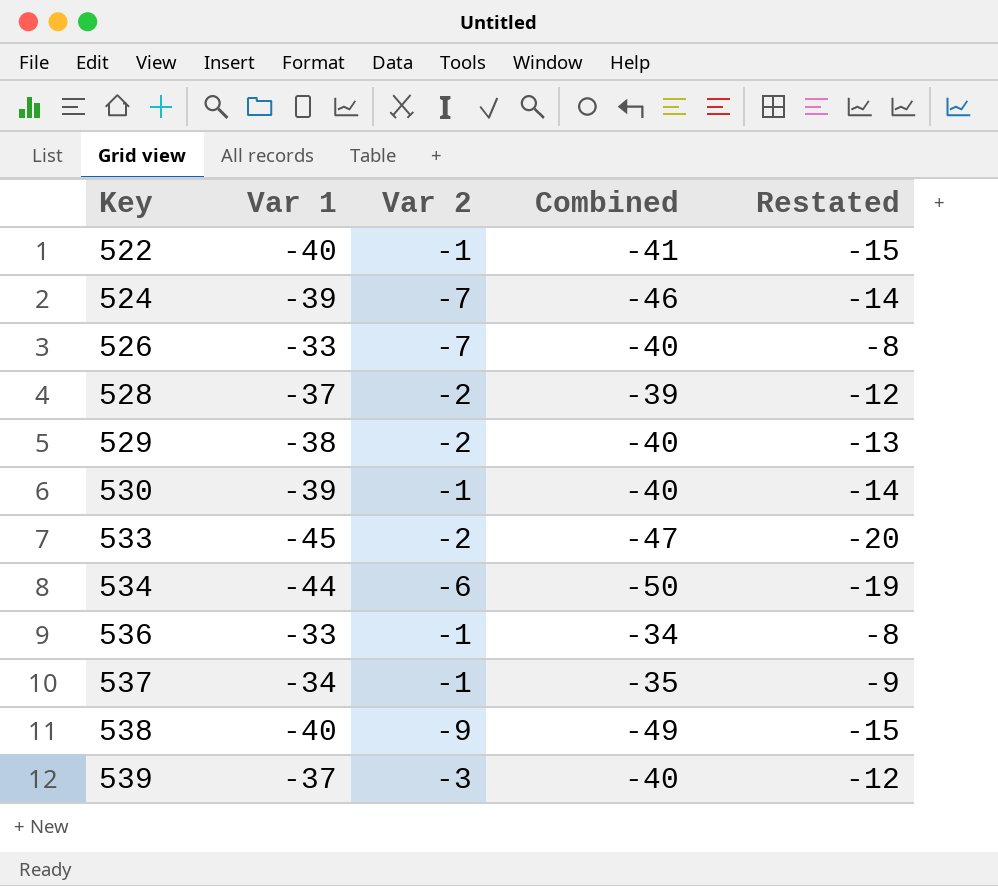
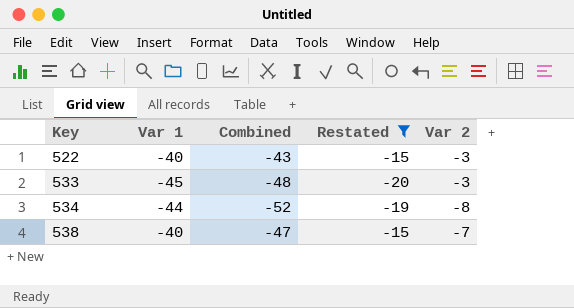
filter: none -> Restated <= -15
column Var 2 | position: 3 -> 5
522 | Combined: -41 -> -43
522 | Var 2: -1 -> -3
533 | Combined: -47 -> -48
533 | Var 2: -2 -> -3
534 | Combined: -50 -> -52
534 | Var 2: -6 -> -8
538 | Combined: -49 -> -47
538 | Var 2: -9 -> -7

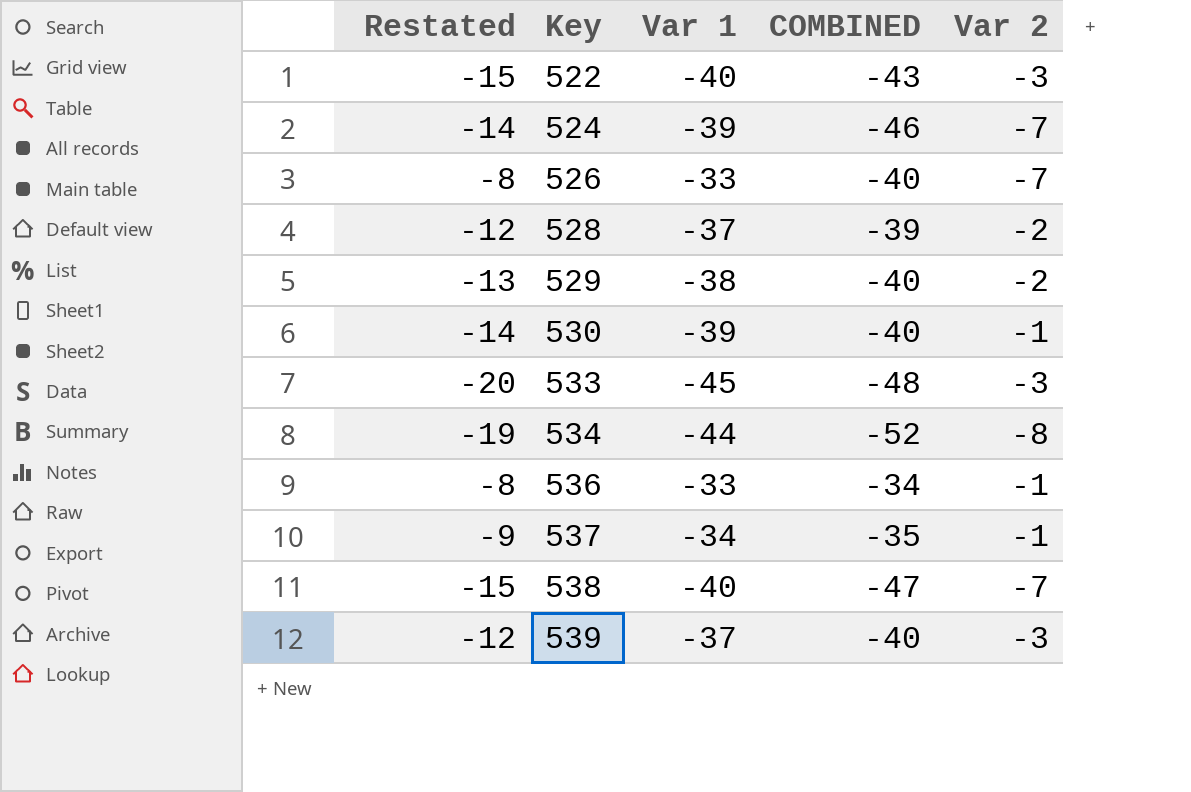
filter: Restated <= -15 -> none
column Restated | position: 4 -> 1
column name: Combined -> COMBINED

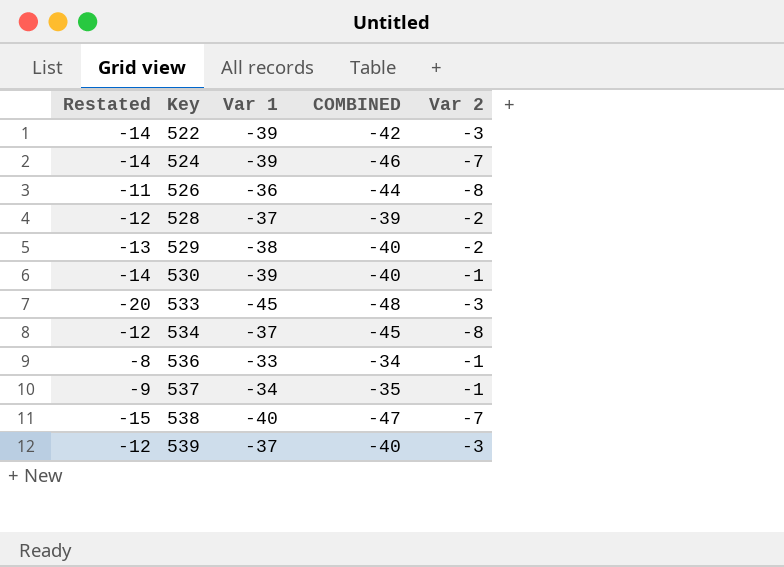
522 | Restated: -15 -> -14
522 | Var 1: -40 -> -39
522 | COMBINED: -43 -> -42
526 | Restated: -8 -> -11
526 | Var 1: -33 -> -36
526 | COMBINED: -40 -> -44
526 | Var 2: -7 -> -8
534 | Restated: -19 -> -12
534 | Var 1: -44 -> -37
534 | COMBINED: -52 -> -45

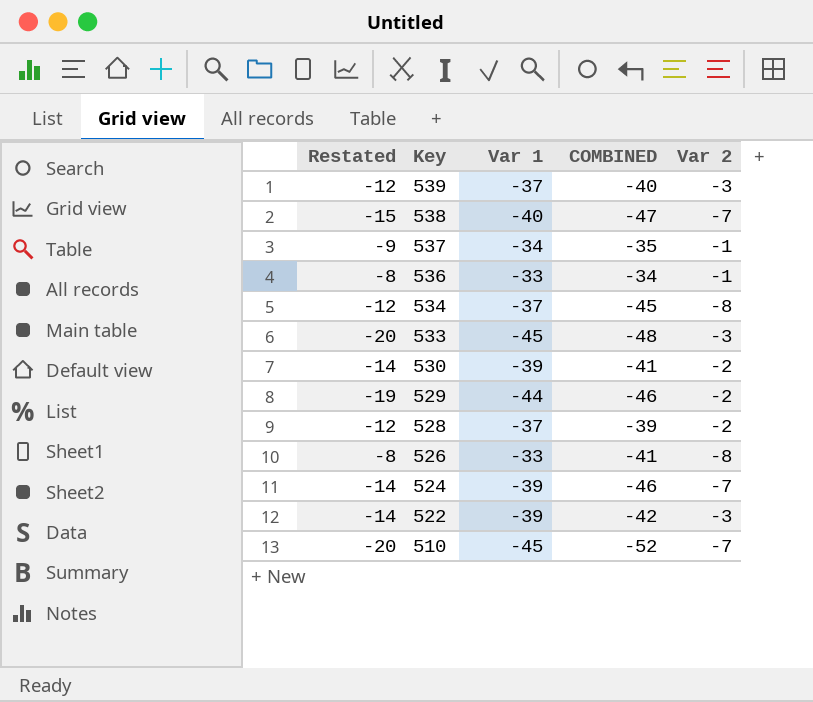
row order: Key ascending -> Key descending
530 | COMBINED: -40 -> -41
530 | Var 2: -1 -> -2
529 | Restated: -13 -> -19
529 | Var 1: -38 -> -44
529 | COMBINED: -40 -> -46
526 | Restated: -11 -> -8
526 | Var 1: -36 -> -33
526 | COMBINED: -44 -> -41
row 510: none -> -20 | -45 | -52 | -7

